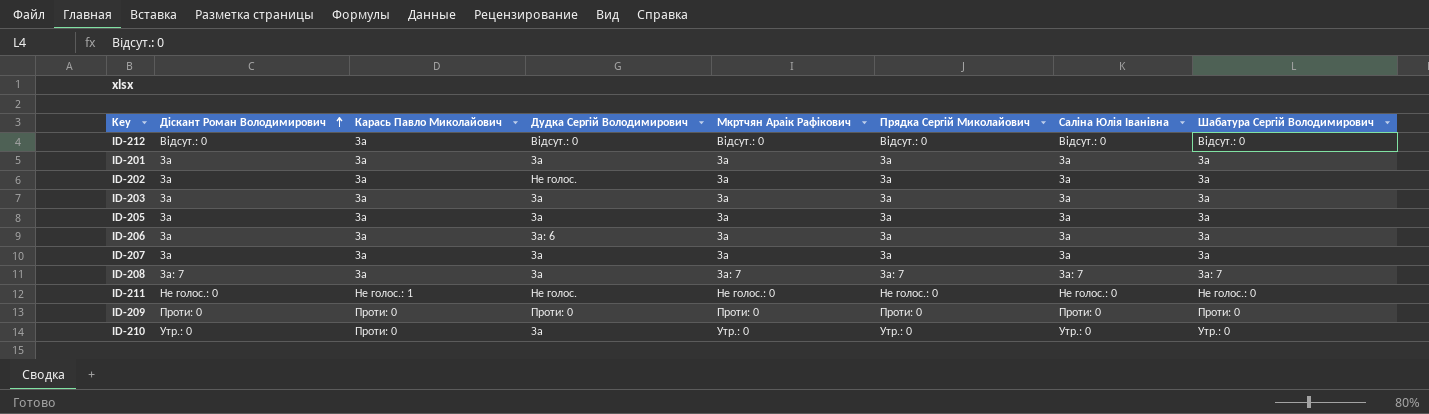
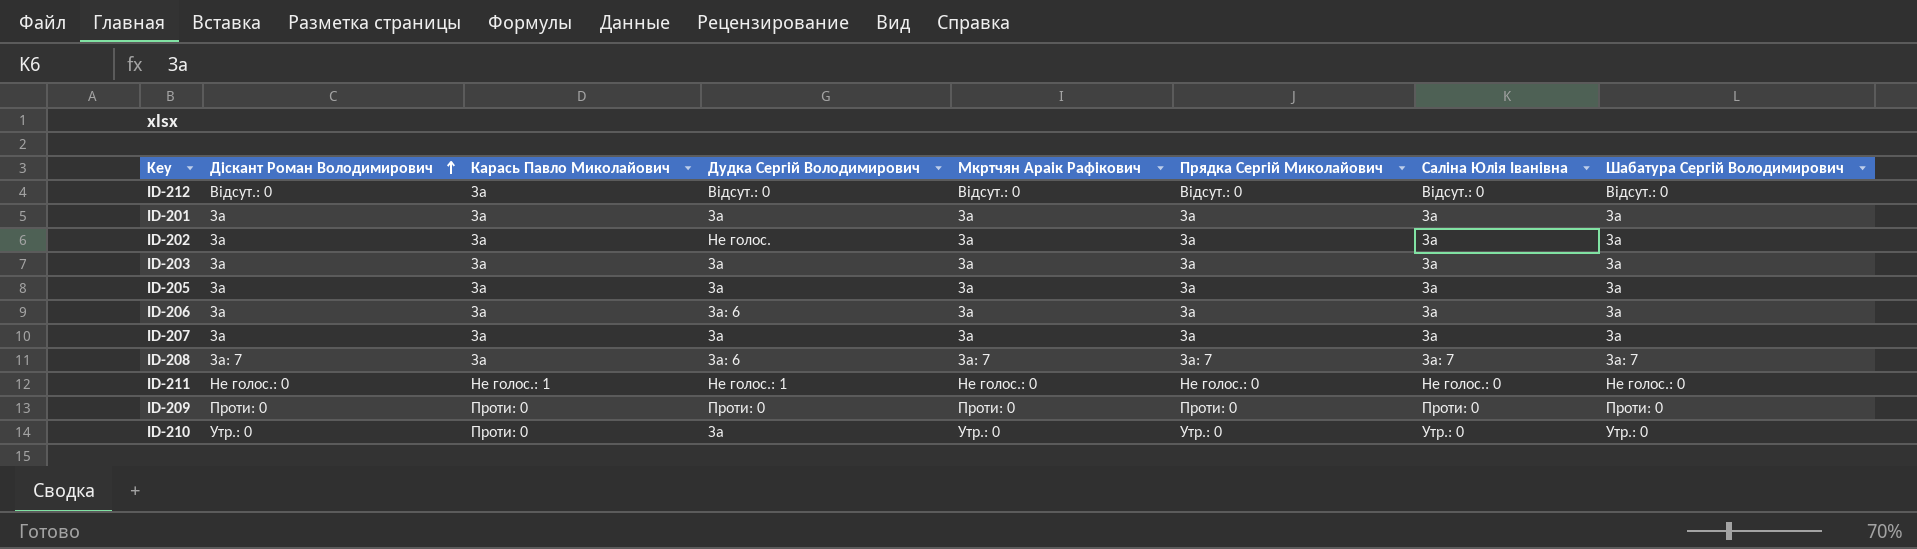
ID-208 | Дудка Сергій Володимирович: За -> За: 6
ID-211 | Дудка Сергій Володимирович: Не голос. -> Не голос.: 1

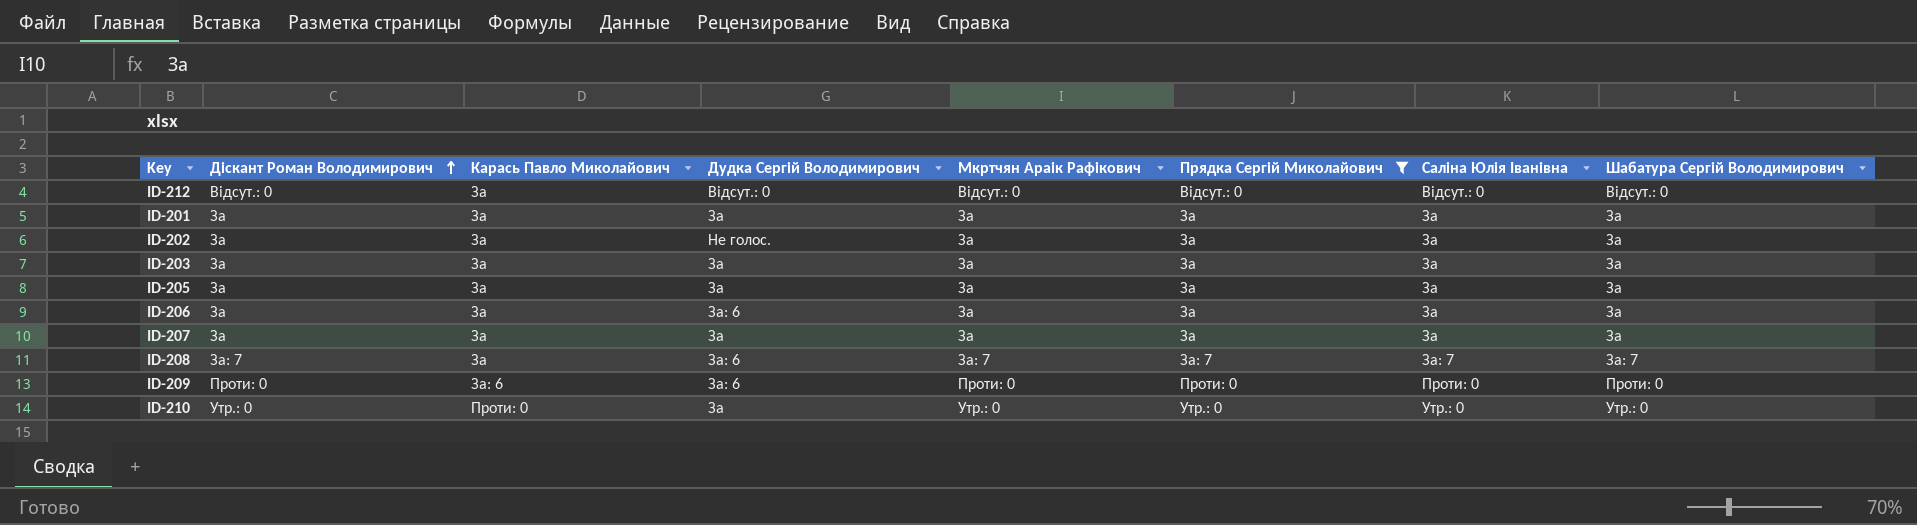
filter: none -> Прядка Сергій Миколайович != Не голос.: 0
ID-209 | Карась Павло Миколайович: Проти: 0 -> За: 6
ID-209 | Дудка Сергій Володимирович: Проти: 0 -> За: 6

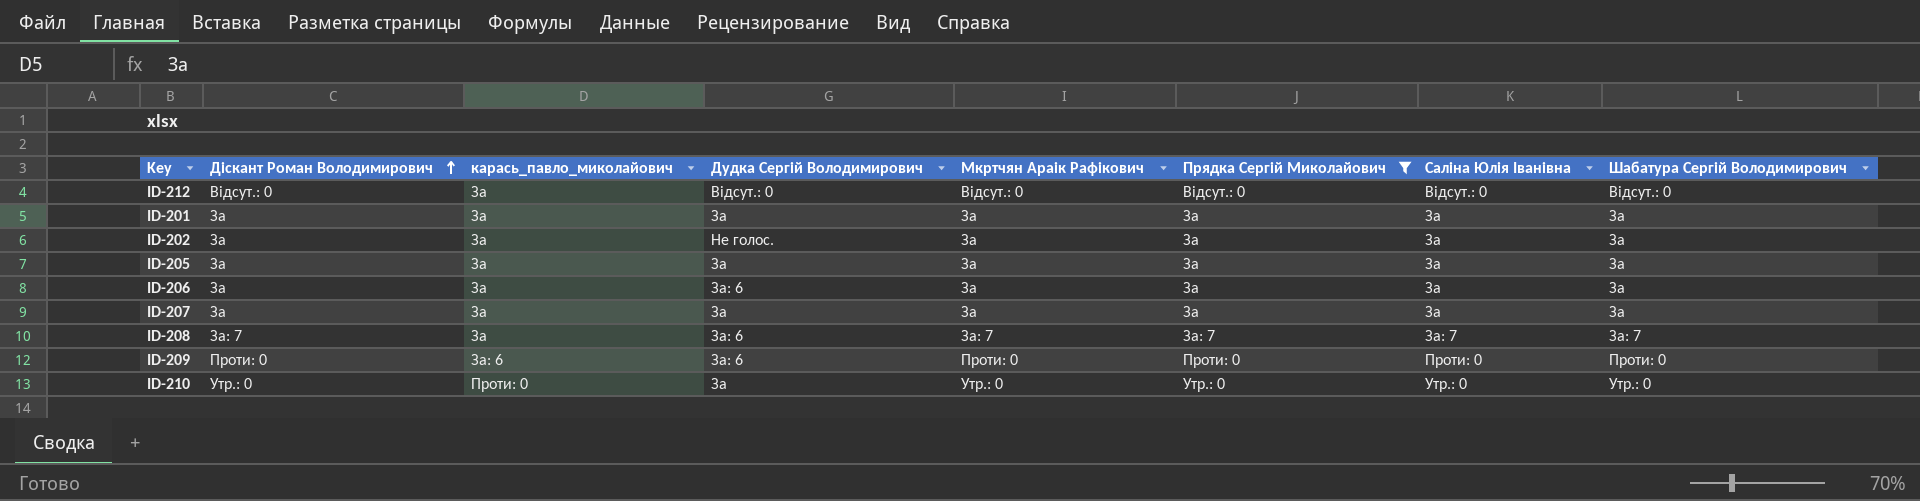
column name: Карась Павло Миколайович -> карась_павло_миколайович
row ID-203: За | За | За | За | За | За | За -> none

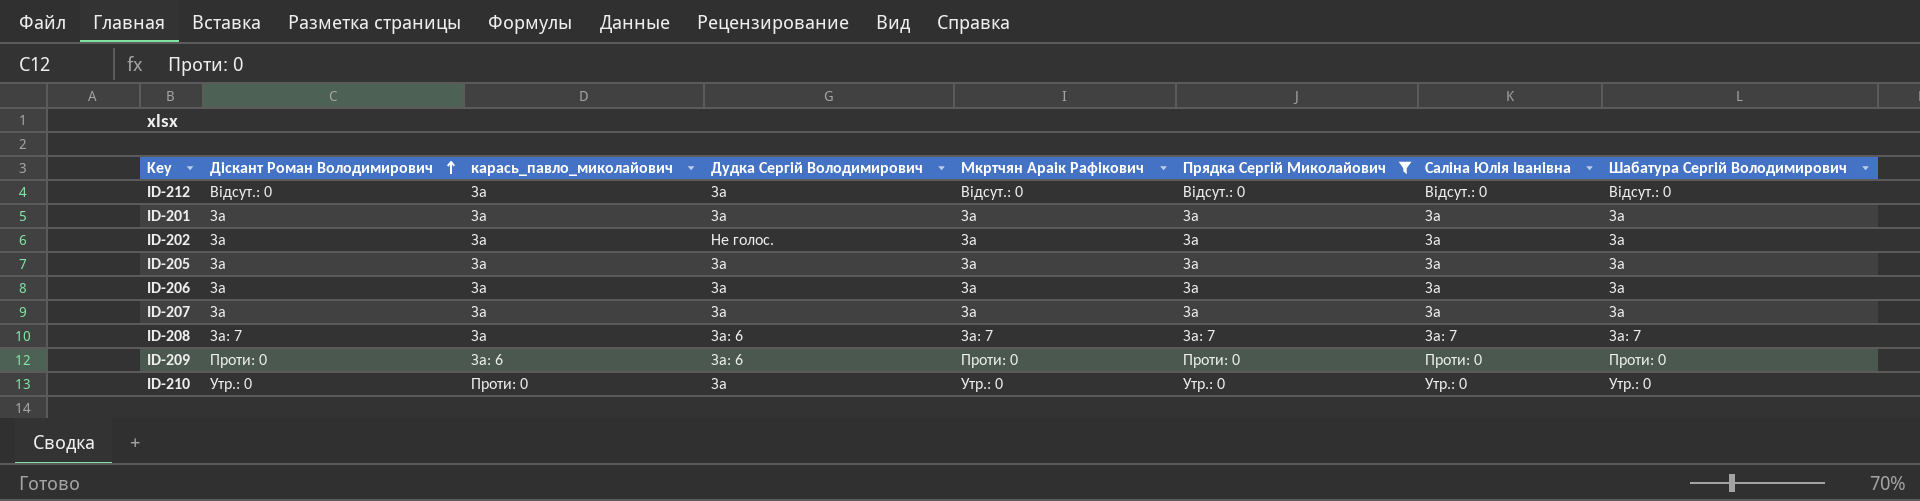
ID-212 | Дудка Сергій Володимирович: Відсут.: 0 -> За
ID-206 | Дудка Сергій Володимирович: За: 6 -> За

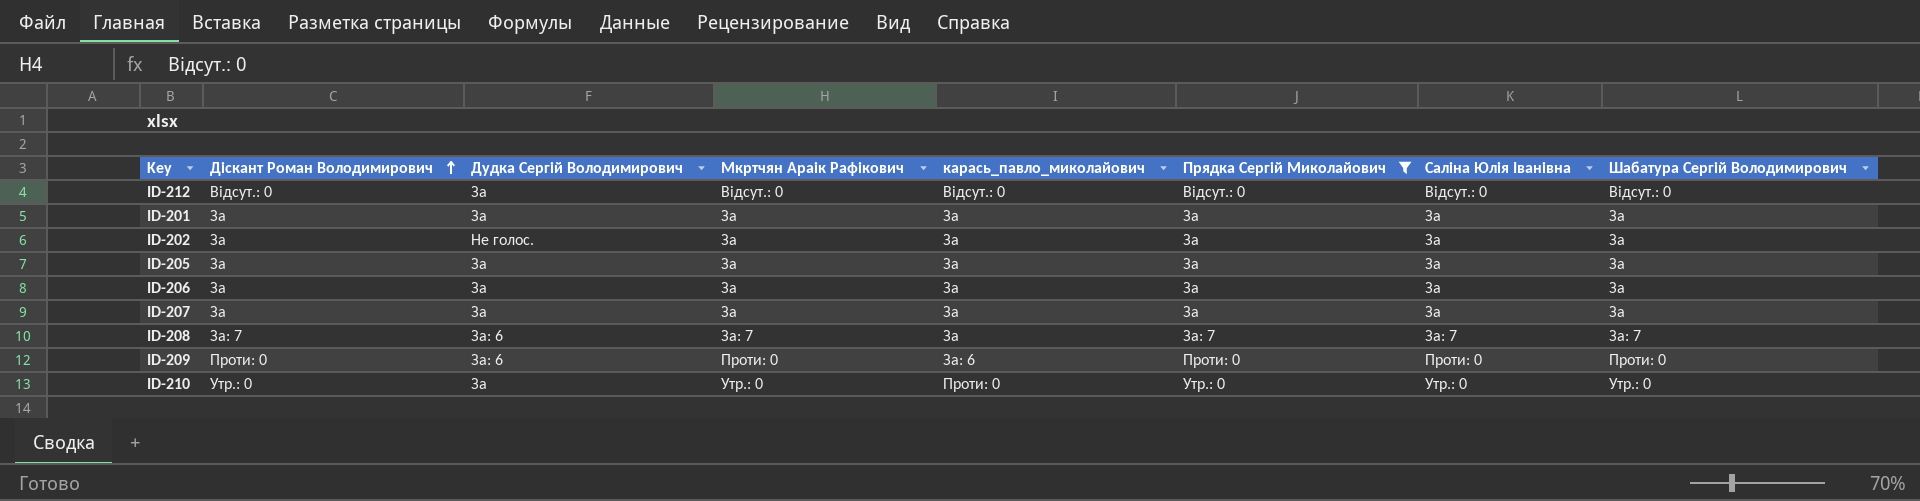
column карась_павло_миколайович | position: 3 -> 5
ID-212 | карась_павло_миколайович: За -> Відсут.: 0

